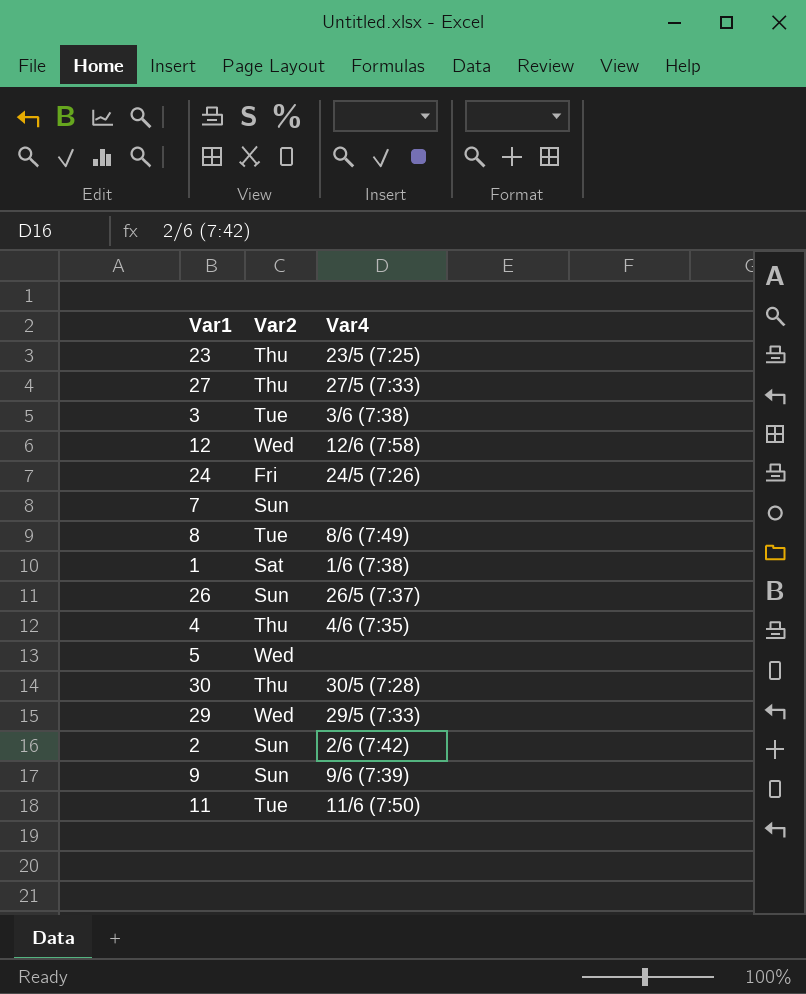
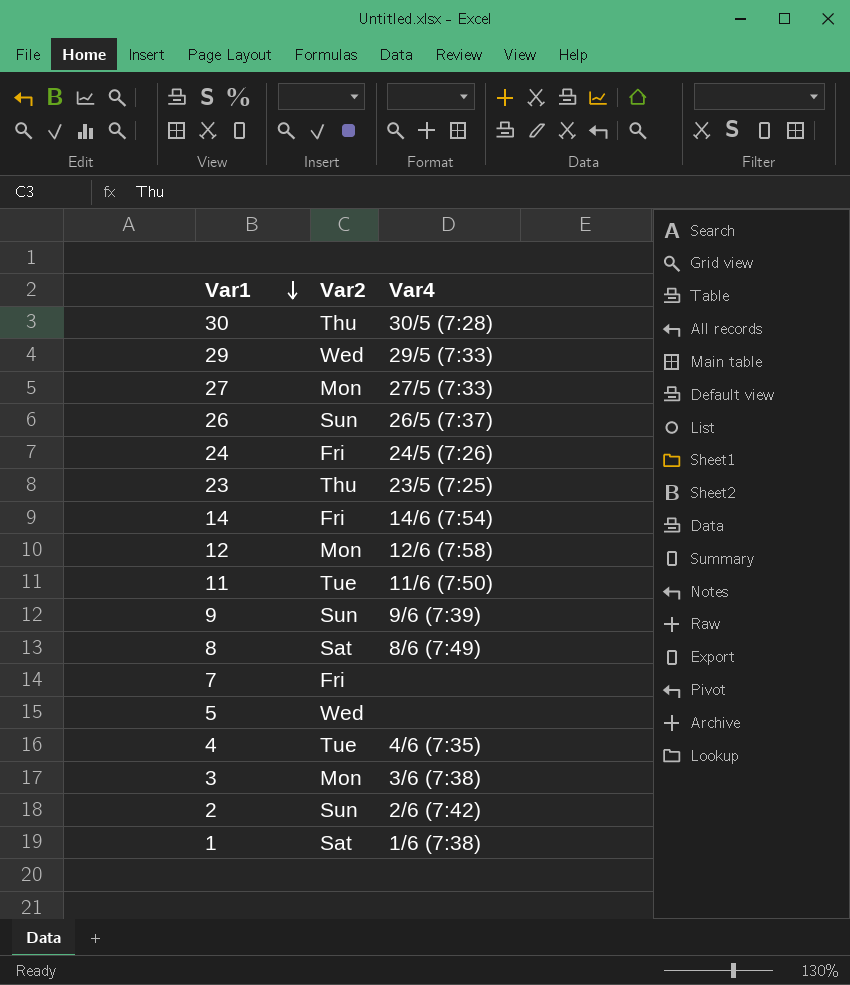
row order: none -> Var1 descending
27 | Var2: Thu -> Mon
row 14: none -> Fri | 14/6 (7:54)
12 | Var2: Wed -> Mon
8 | Var2: Tue -> Sat
7 | Var2: Sun -> Fri
4 | Var2: Thu -> Tue
3 | Var2: Tue -> Mon

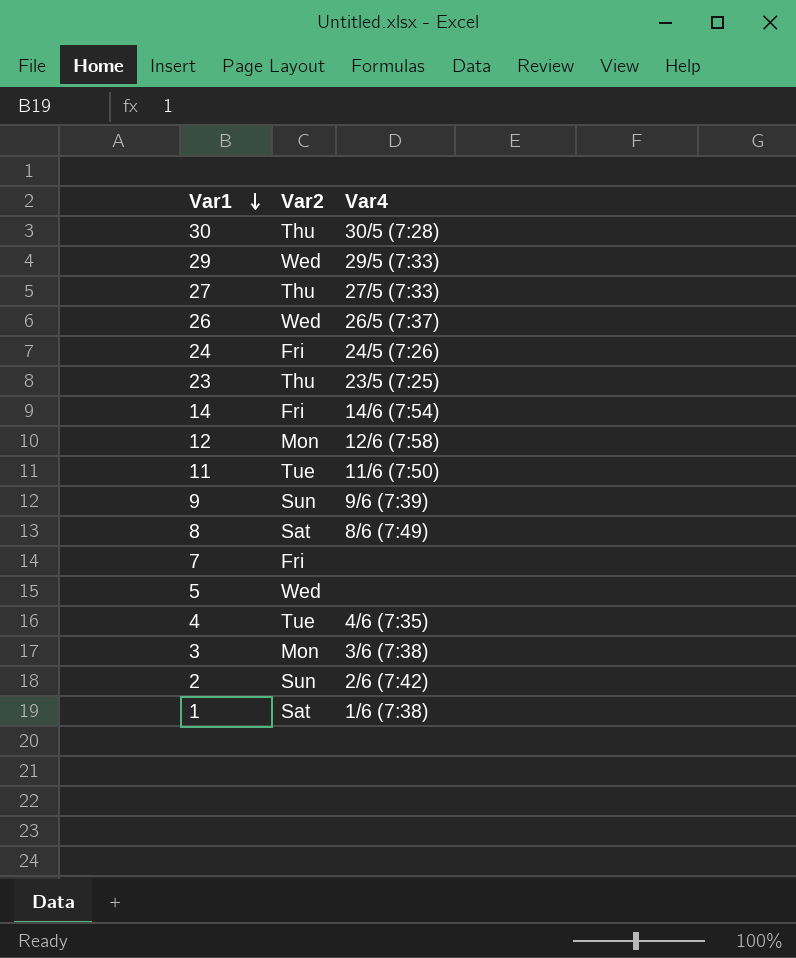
27 | Var2: Mon -> Thu
26 | Var2: Sun -> Wed

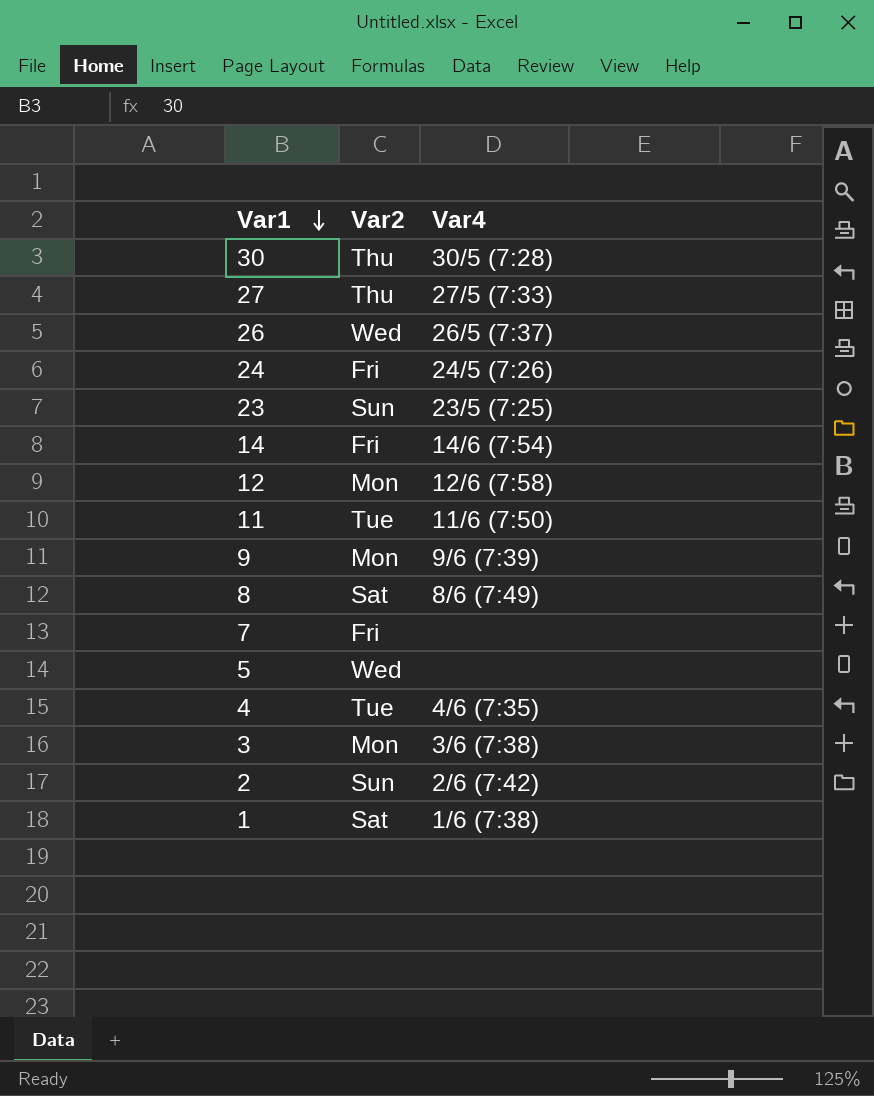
row 29: Wed | 29/5 (7:33) -> none
23 | Var2: Thu -> Sun
9 | Var2: Sun -> Mon

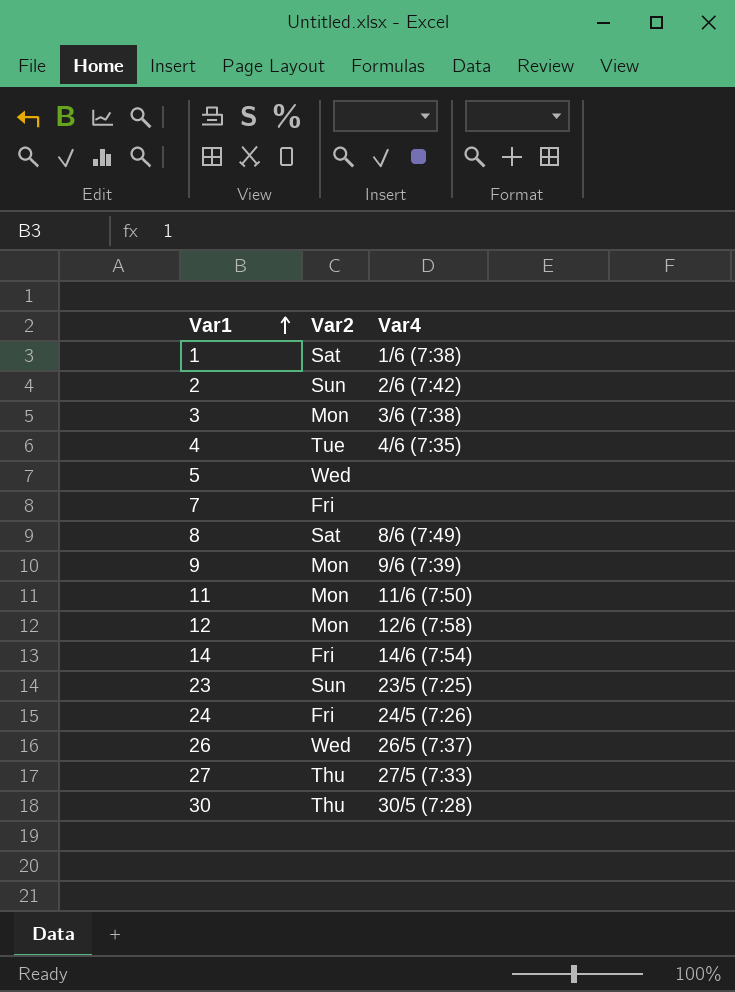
row order: Var1 descending -> Var1 ascending
11 | Var2: Tue -> Mon

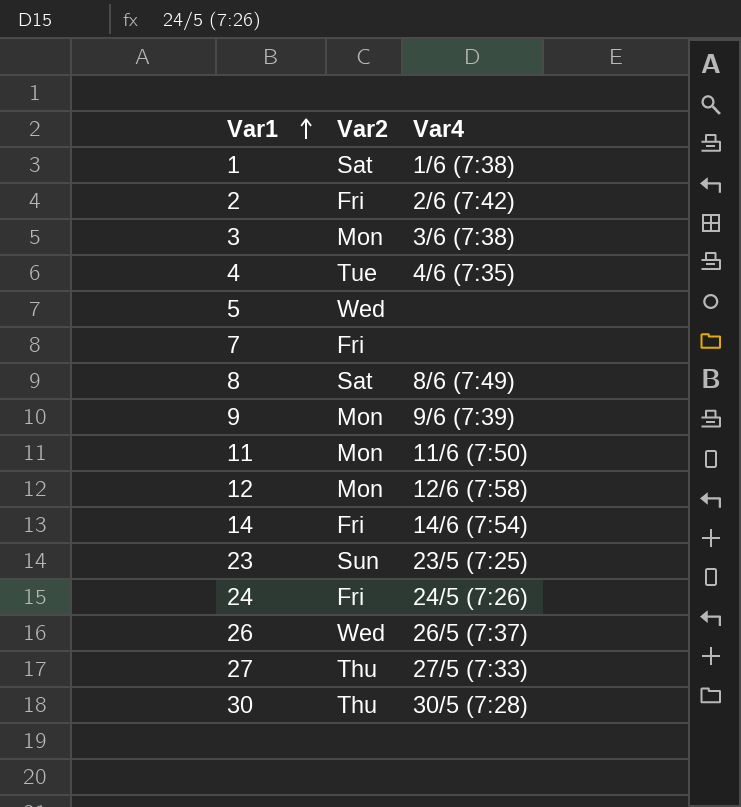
2 | Var2: Sun -> Fri

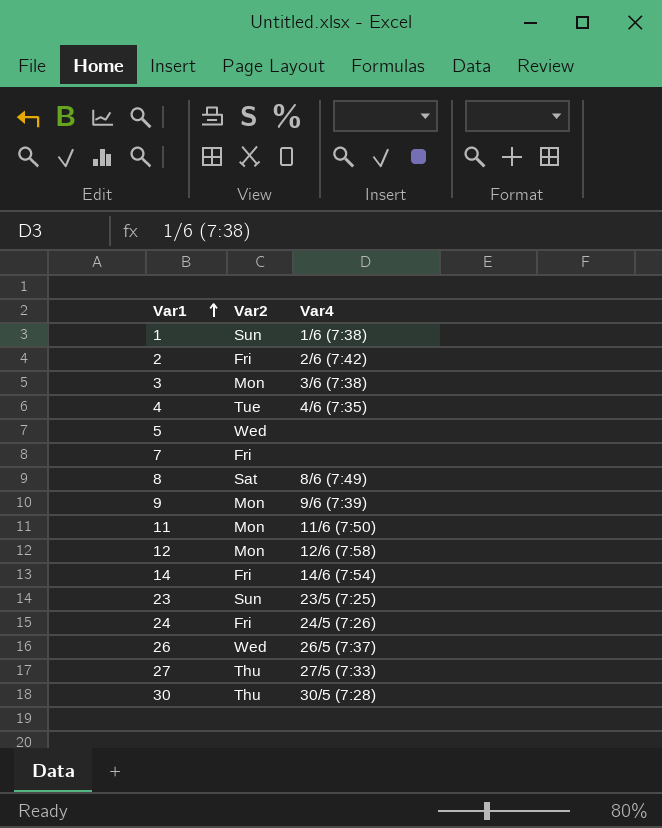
1 | Var2: Sat -> Sun

